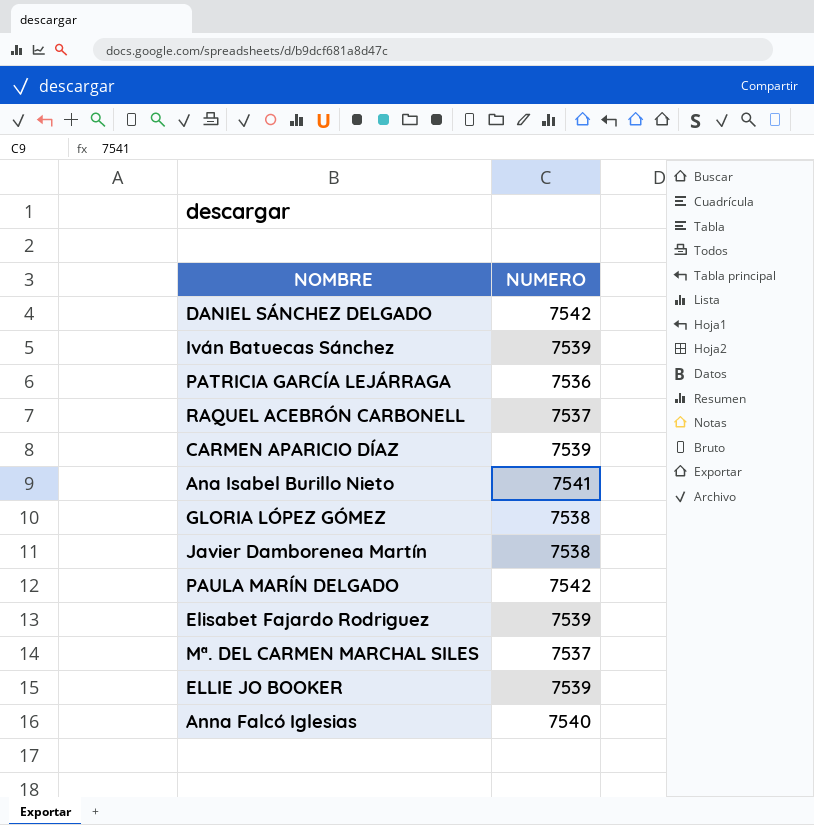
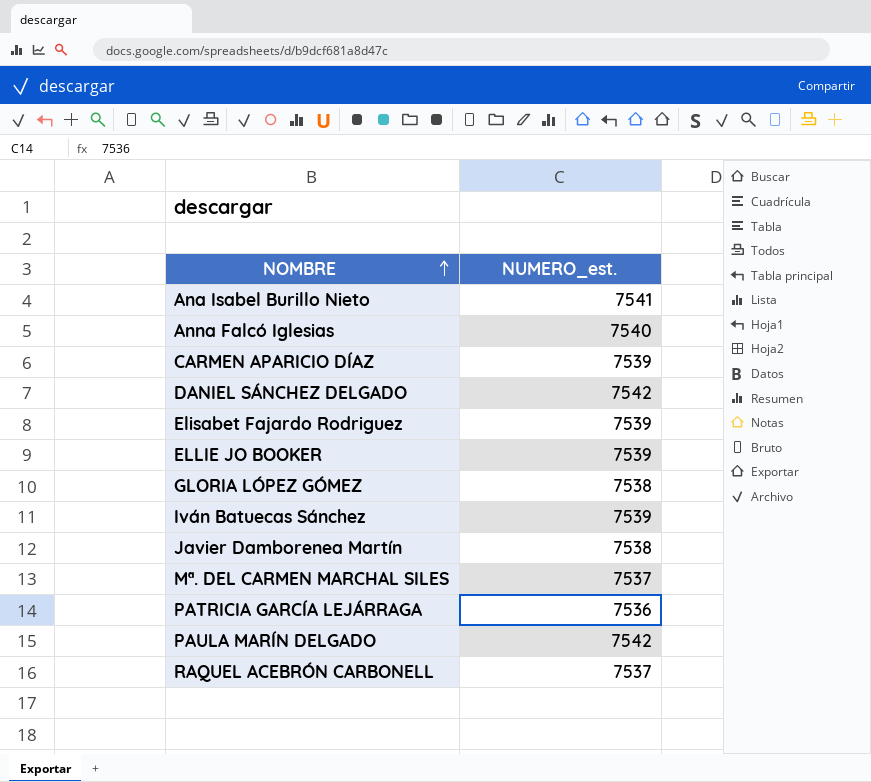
row order: none -> NOMBRE ascending
column name: NUMERO -> NUMERO_est.

